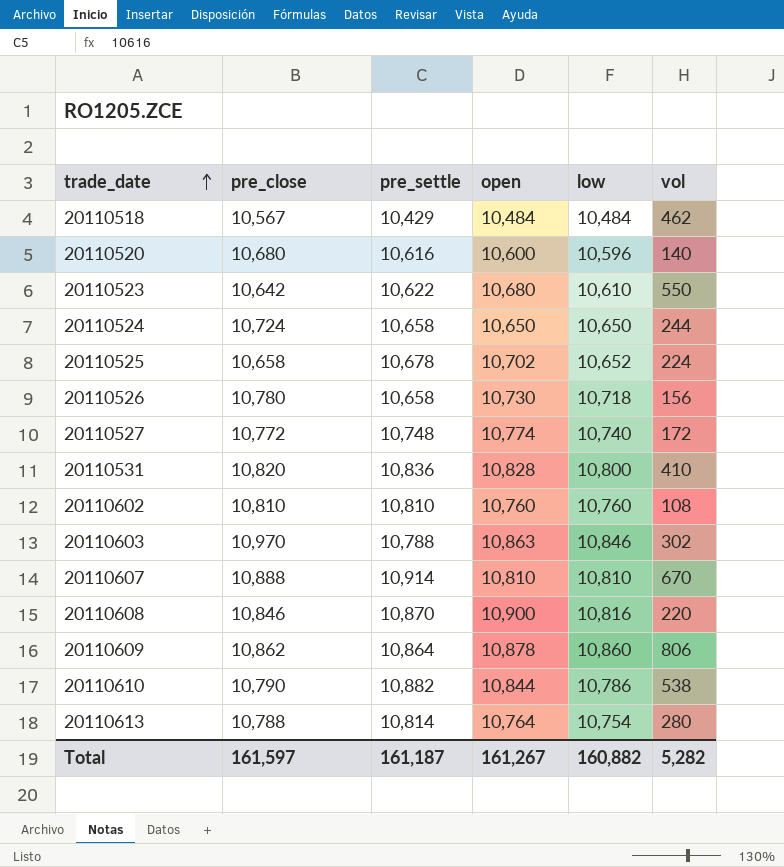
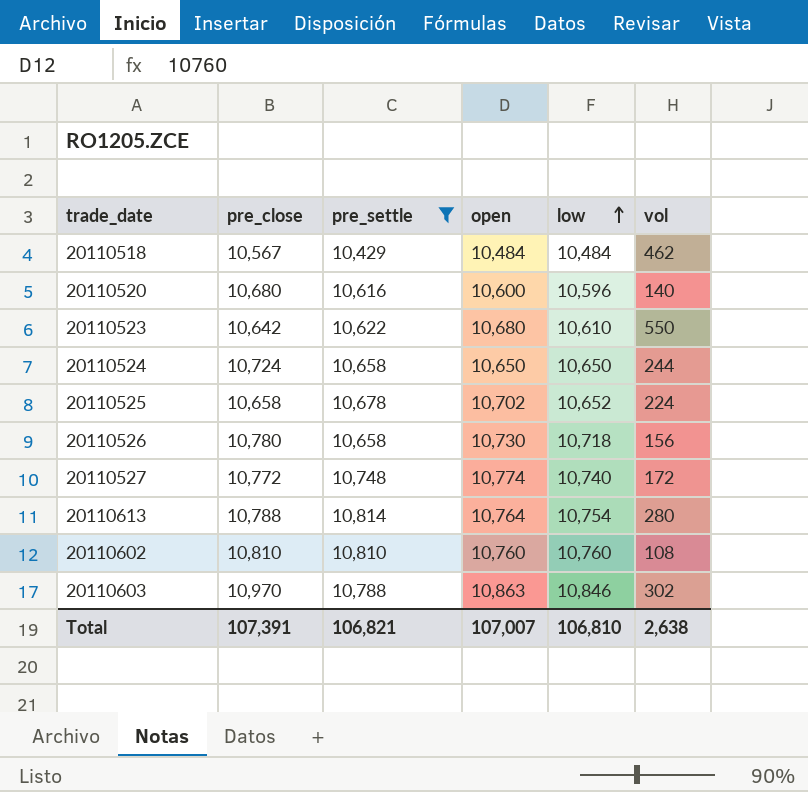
filter: none -> pre_settle <= 10,814
row order: trade_date ascending -> low ascending
Total | pre_close: 161,597 -> 107,391
Total | pre_settle: 161,187 -> 106,821
Total | open: 161,267 -> 107,007
Total | low: 160,882 -> 106,810
Total | vol: 5,282 -> 2,638

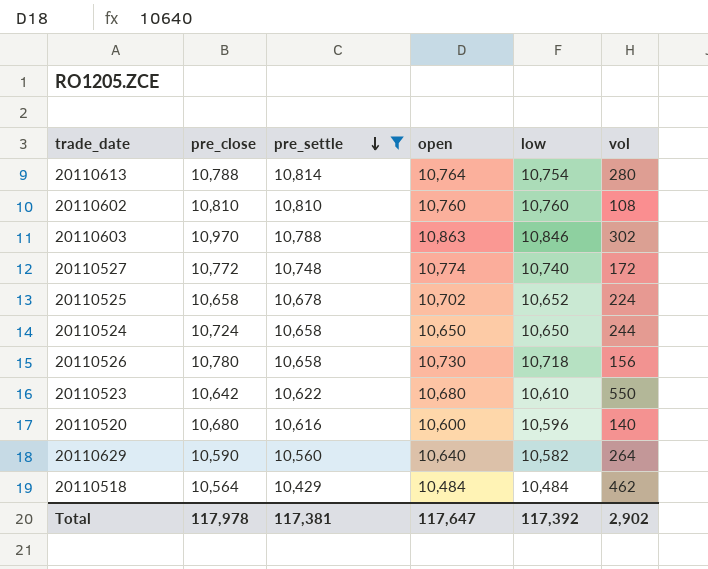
row order: low ascending -> pre_settle descending
row 20110629: none -> 10,590 | 10,560 | 10,640 | 10,582 | 264
20110518 | pre_close: 10,567 -> 10,564
Total | pre_close: 107,391 -> 117,978
Total | pre_settle: 106,821 -> 117,381
Total | open: 107,007 -> 117,647
Total | low: 106,810 -> 117,392
Total | vol: 2,638 -> 2,902

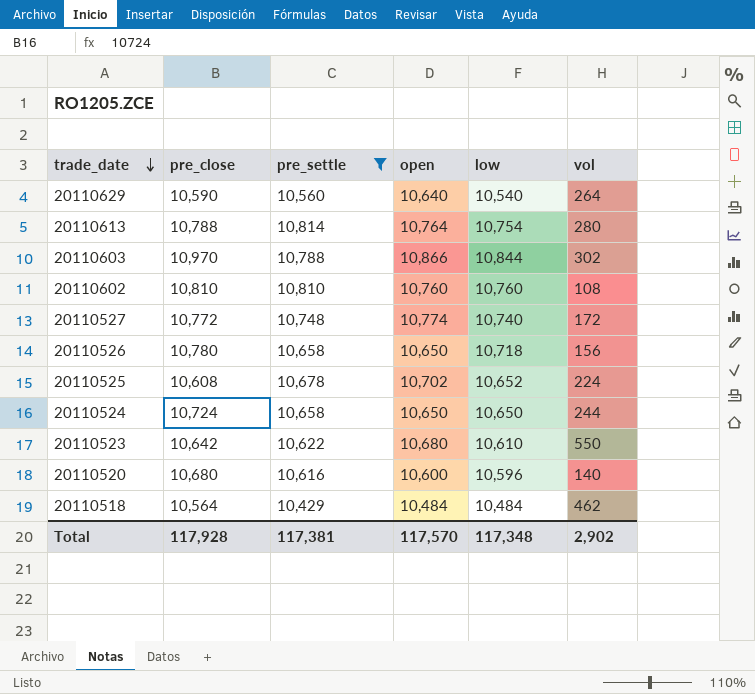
row order: pre_settle descending -> trade_date descending
20110629 | low: 10,582 -> 10,540
20110603 | open: 10,863 -> 10,866
20110603 | low: 10,846 -> 10,844
20110526 | open: 10,730 -> 10,650
20110525 | pre_close: 10,658 -> 10,608
Total | pre_close: 117,978 -> 117,928
Total | open: 117,647 -> 117,570
Total | low: 117,392 -> 117,348

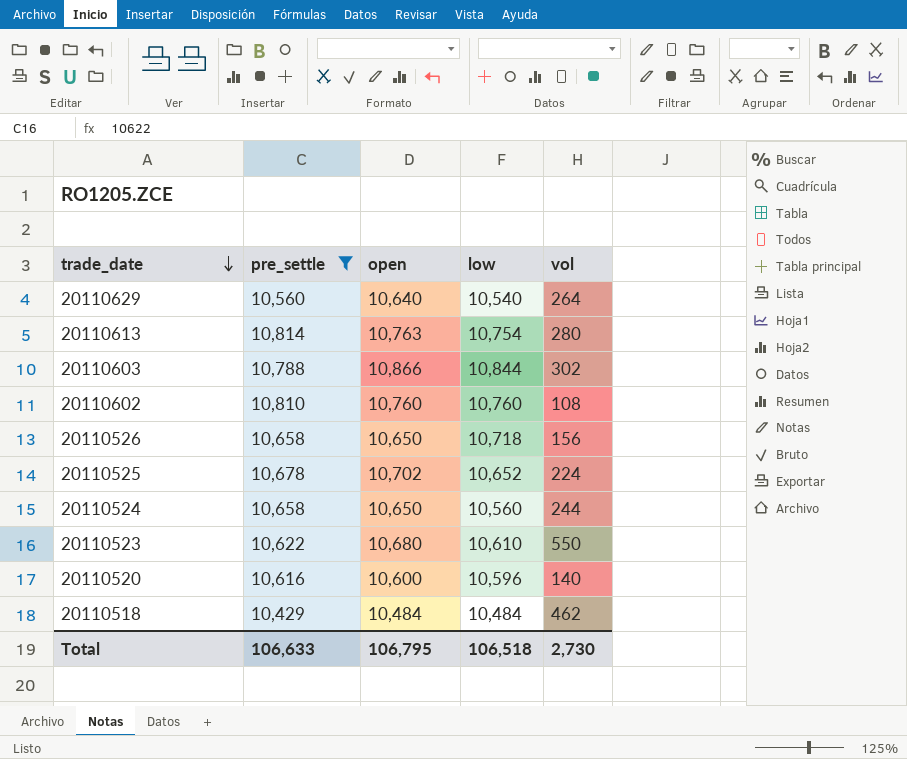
column pre_close | position: 2 -> none
row 20110527: 10,772 | 10,748 | 10,774 | 10,740 | 172 -> none
20110613 | open: 10,764 -> 10,763
20110524 | low: 10,650 -> 10,560
Total | pre_settle: 117,381 -> 106,633
Total | open: 117,570 -> 106,795
Total | low: 117,348 -> 106,518
Total | vol: 2,902 -> 2,730

